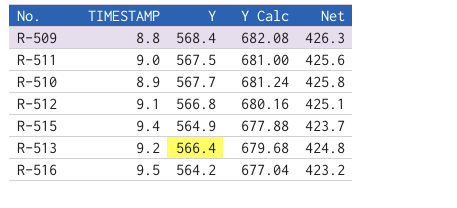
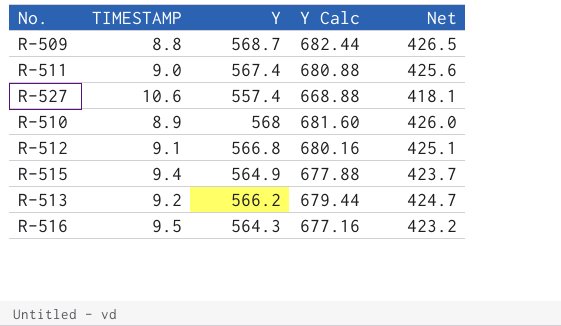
R-509 | Y: 568.4 -> 568.7
R-509 | Y Calc: 682.08 -> 682.44
R-509 | Net: 426.3 -> 426.5
R-511 | Y: 567.5 -> 567.4
R-511 | Y Calc: 681.00 -> 680.88
row R-527: none -> 10.6 | 557.4 | 668.88 | 418.1
R-510 | Y: 567.7 -> 568
R-510 | Y Calc: 681.24 -> 681.60
R-510 | Net: 425.8 -> 426.0
R-513 | Y: 566.4 -> 566.2
R-513 | Y Calc: 679.68 -> 679.44
R-513 | Net: 424.8 -> 424.7
R-516 | Y: 564.2 -> 564.3
R-516 | Y Calc: 677.04 -> 677.16

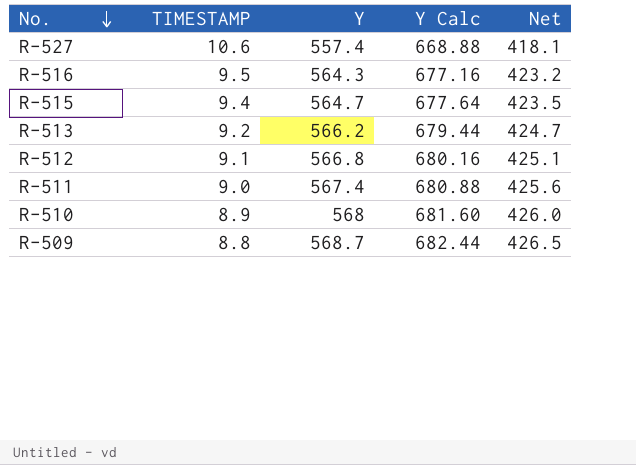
row order: none -> No. descending
R-515 | Y: 564.9 -> 564.7
R-515 | Y Calc: 677.88 -> 677.64
R-515 | Net: 423.7 -> 423.5

